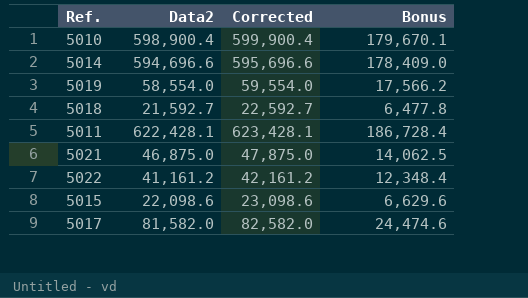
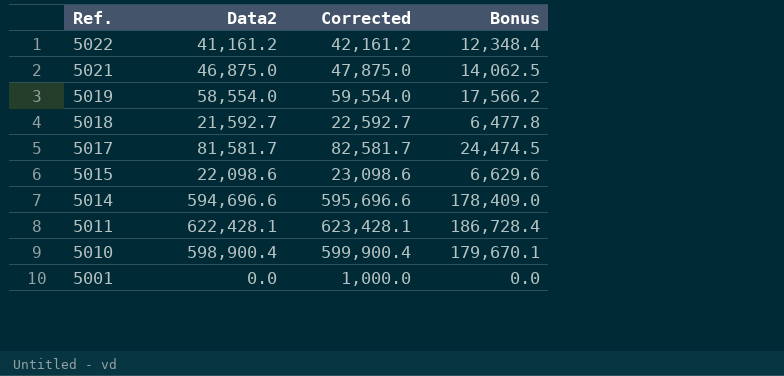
row order: none -> Ref. descending
5017 | Data2: 81,582.0 -> 81,581.7
5017 | Corrected: 82,582.0 -> 82,581.7
5017 | Bonus: 24,474.6 -> 24,474.5
row 5001: none -> 0.0 | 1,000.0 | 0.0

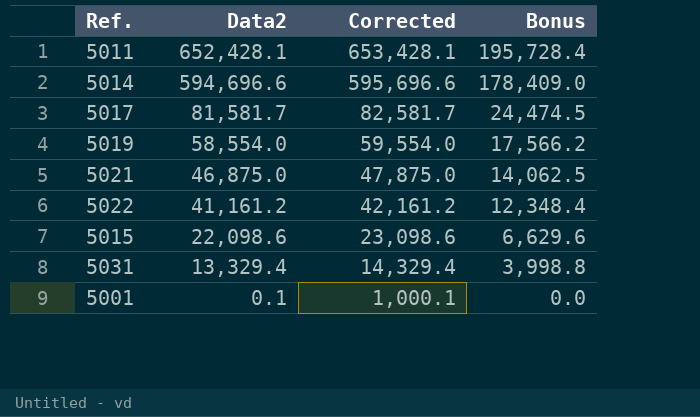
row order: Ref. descending -> Data2 descending
row 5018: 21,592.7 | 22,592.7 | 6,477.8 -> none
row 5010: 598,900.4 | 599,900.4 | 179,670.1 -> none
5011 | Data2: 622,428.1 -> 652,428.1
5011 | Corrected: 623,428.1 -> 653,428.1
5011 | Bonus: 186,728.4 -> 195,728.4
row 5031: none -> 13,329.4 | 14,329.4 | 3,998.8
5001 | Data2: 0.0 -> 0.1
5001 | Corrected: 1,000.0 -> 1,000.1

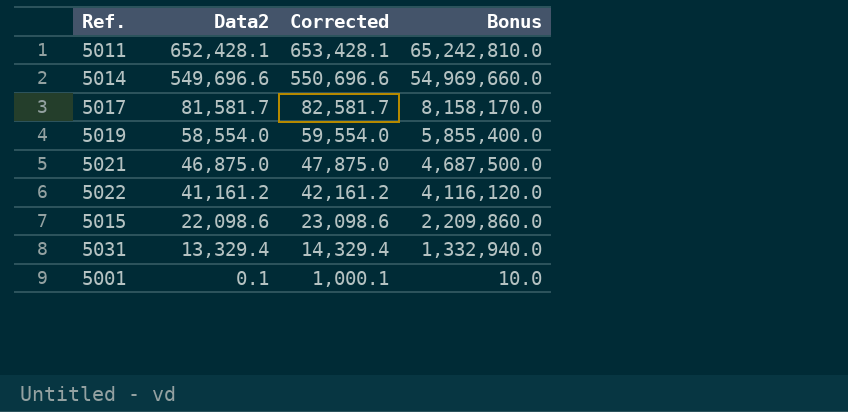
column Bonus | formula: [Data2] * 0.3 -> [Data2] * 100
5014 | Data2: 594,696.6 -> 549,696.6
5014 | Corrected: 595,696.6 -> 550,696.6

